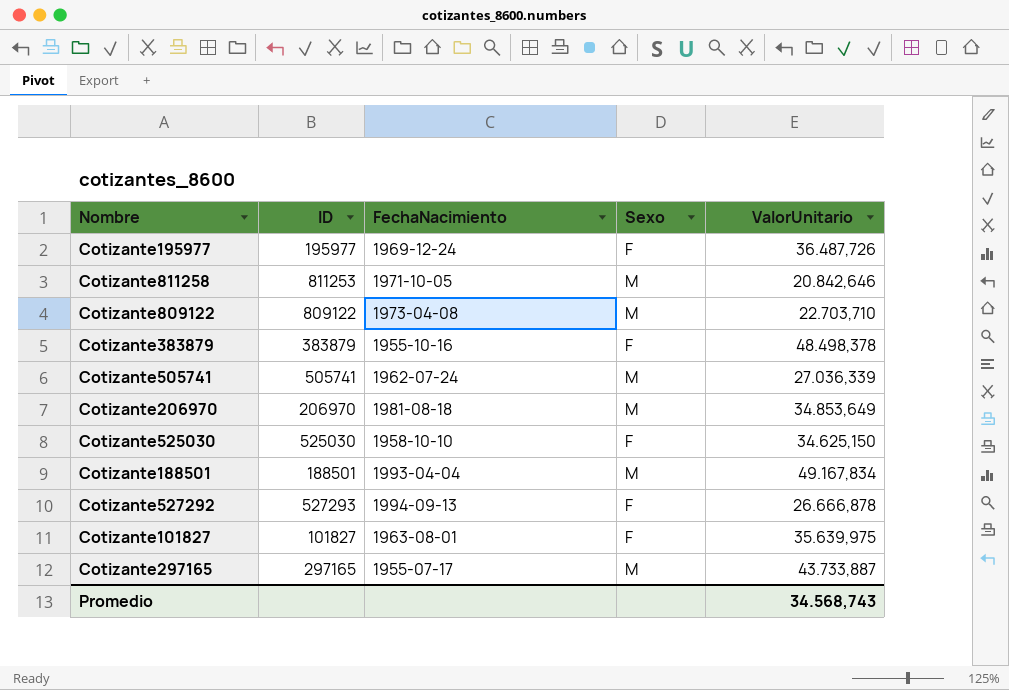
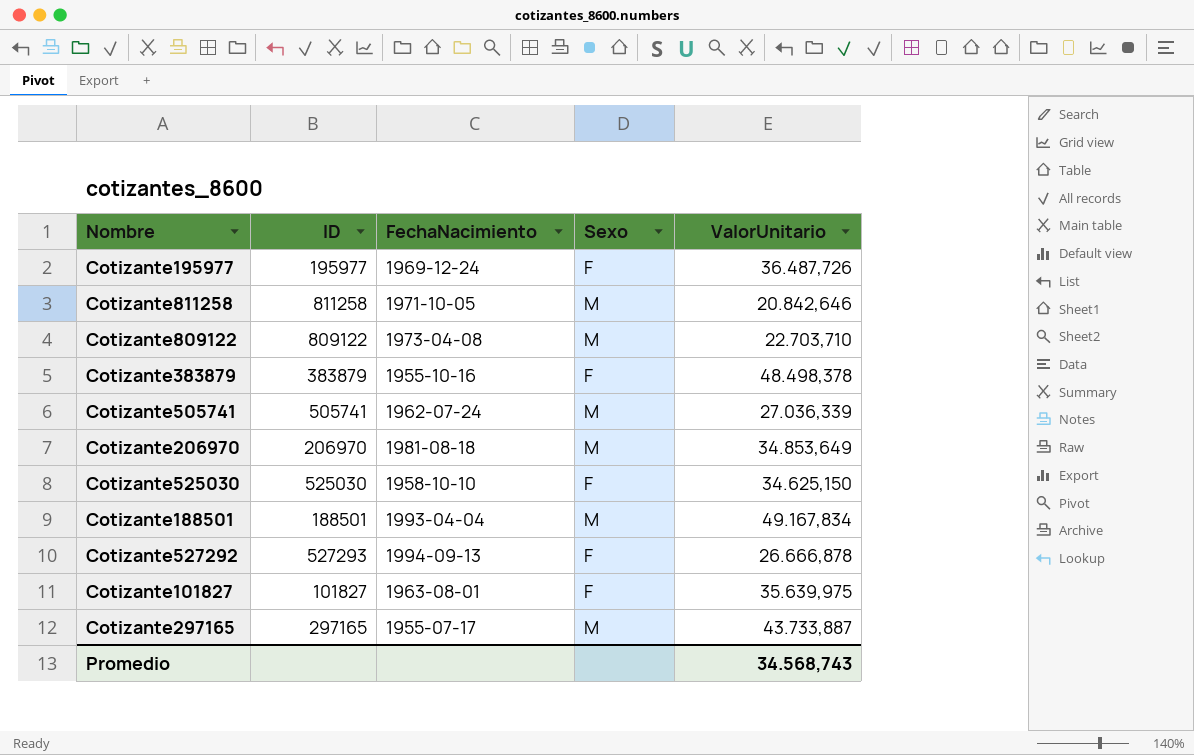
Cotizante811258 | ID: 811253 -> 811258

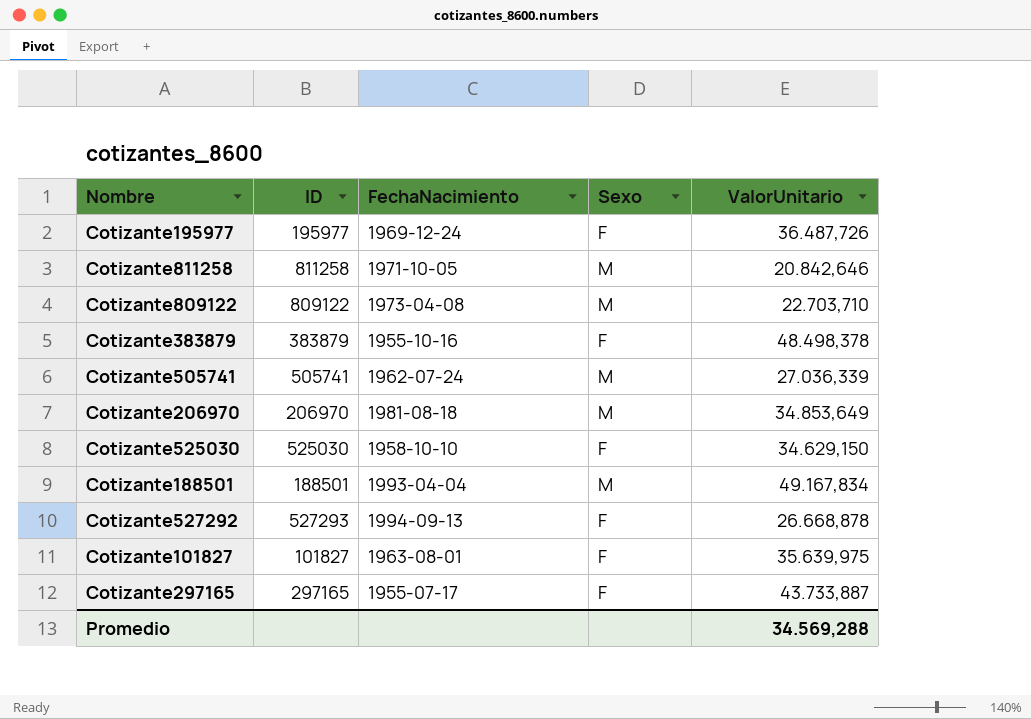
Cotizante525030 | ValorUnitario: 34.625,150 -> 34.629,150
Cotizante527292 | ValorUnitario: 26.666,878 -> 26.668,878
Cotizante297165 | Sexo: M -> F
Promedio | ValorUnitario: 34.568,743 -> 34.569,288

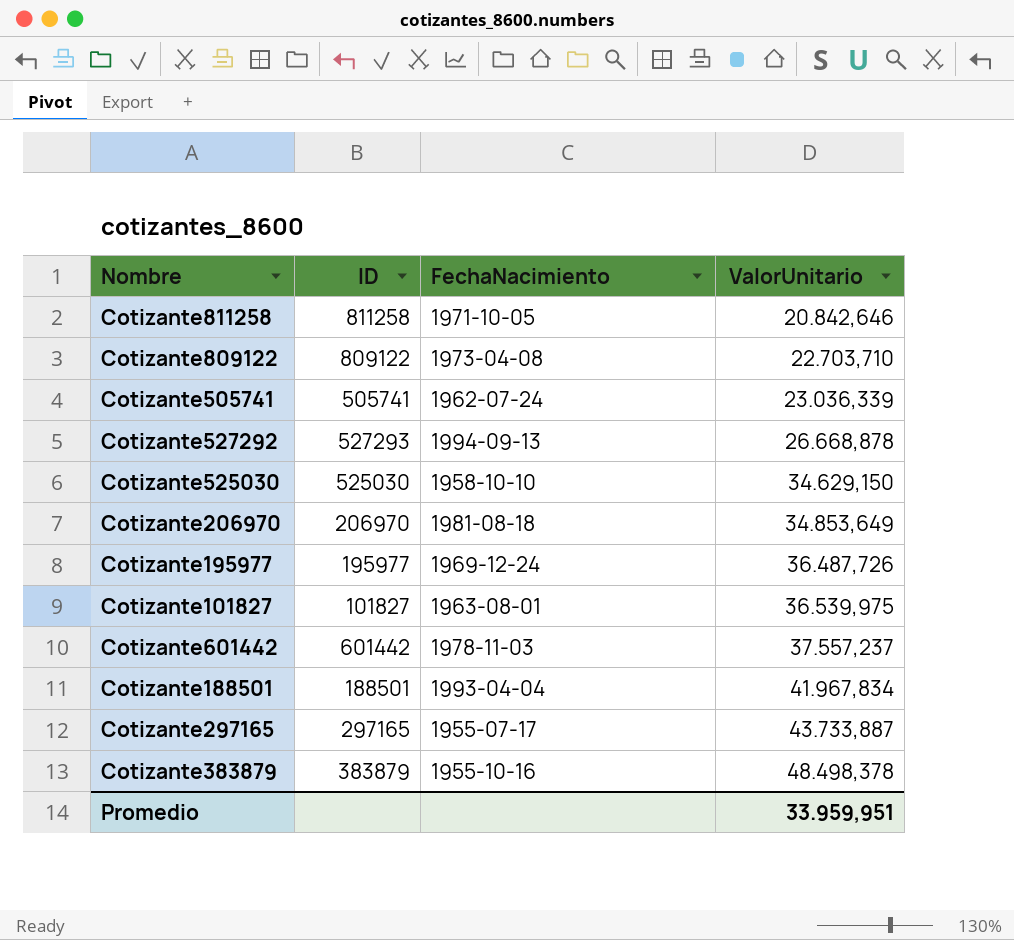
row order: none -> ValorUnitario ascending
column Sexo | position: 4 -> none
Cotizante505741 | ValorUnitario: 27.036,339 -> 23.036,339
Cotizante101827 | ValorUnitario: 35.639,975 -> 36.539,975
row Cotizante601442: none -> 601442 | 1978-11-03 | 37.557,237
Cotizante188501 | ValorUnitario: 49.167,834 -> 41.967,834
Promedio | ValorUnitario: 34.569,288 -> 33.959,951

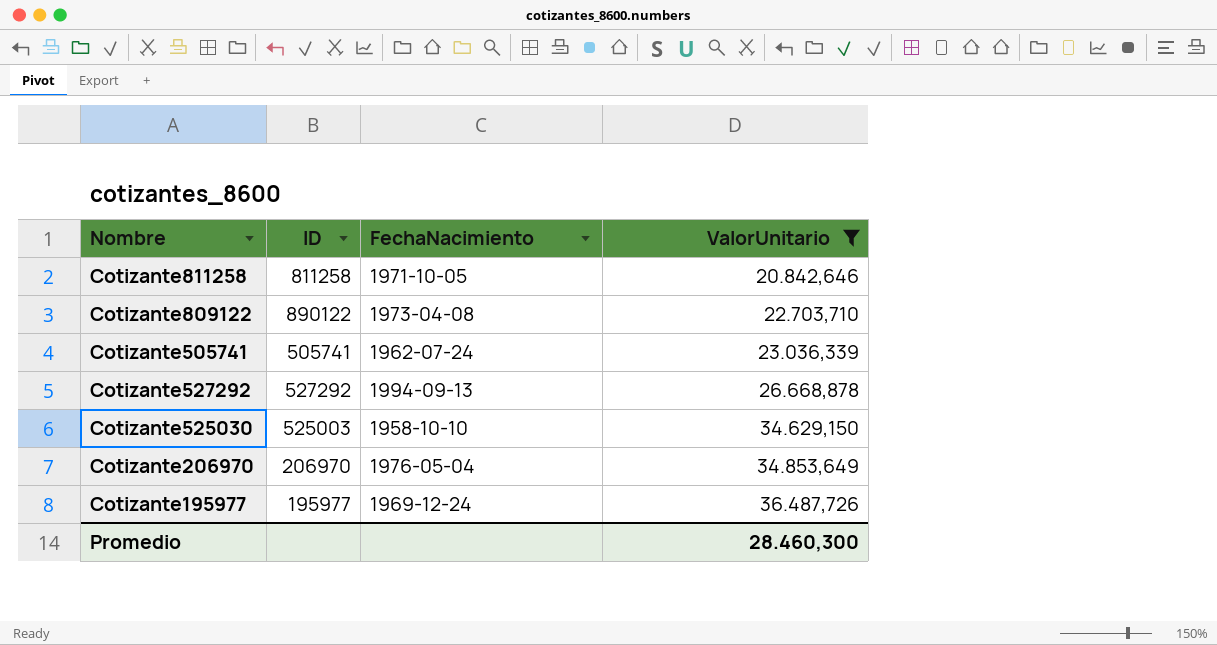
filter: none -> ValorUnitario <= 36.487,726
Cotizante809122 | ID: 809122 -> 890122
Cotizante527292 | ID: 527293 -> 527292
Cotizante525030 | ID: 525030 -> 525003
Cotizante206970 | FechaNacimiento: 1981-08-18 -> 1976-05-04
Promedio | ValorUnitario: 33.959,951 -> 28.460,300

